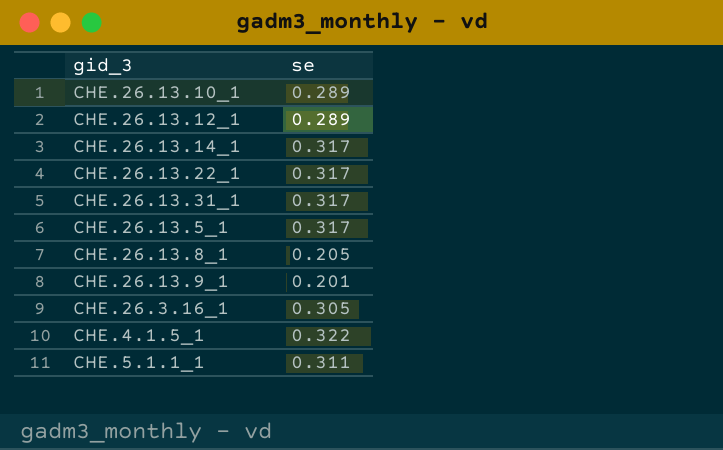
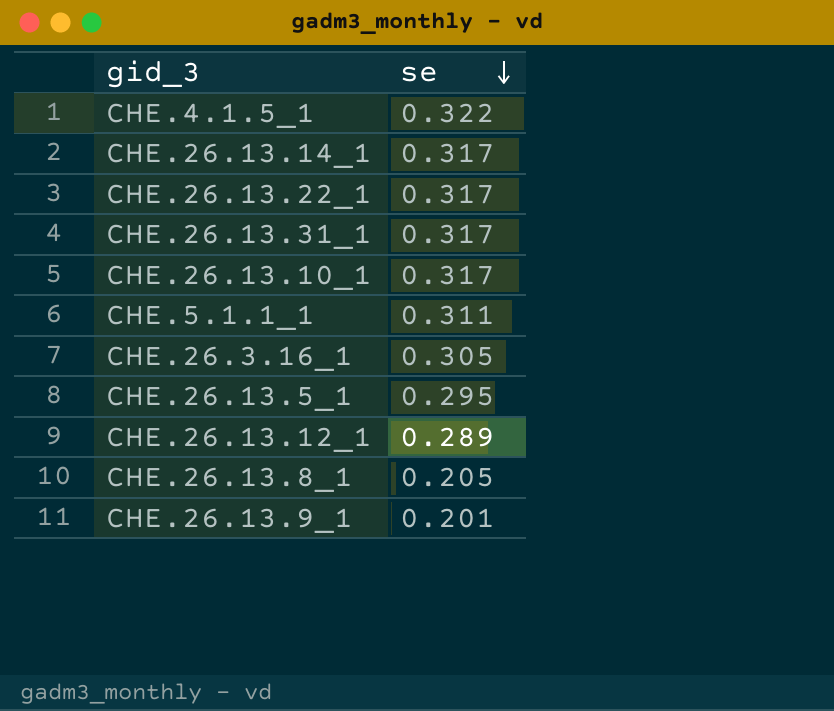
row order: none -> se descending
CHE.26.13.10_1 | se: 0.289 -> 0.317
CHE.26.13.5_1 | se: 0.317 -> 0.295

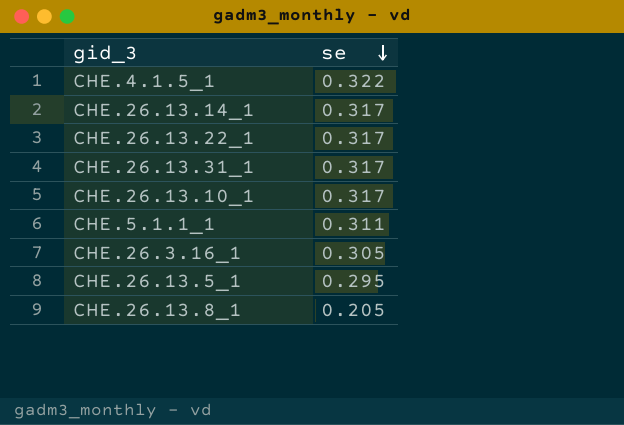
row CHE.26.13.12_1: 0.289 -> none
row CHE.26.13.9_1: 0.201 -> none

